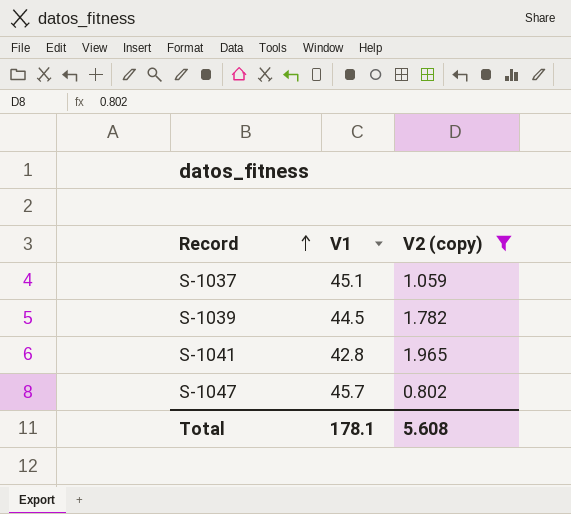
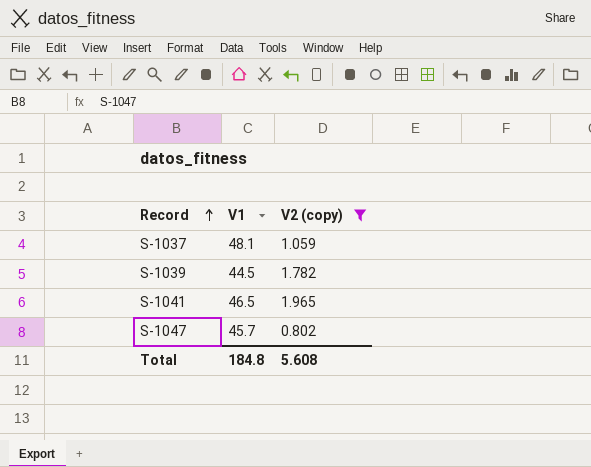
S-1037 | V1: 45.1 -> 48.1
S-1041 | V1: 42.8 -> 46.5
Total | V1: 178.1 -> 184.8

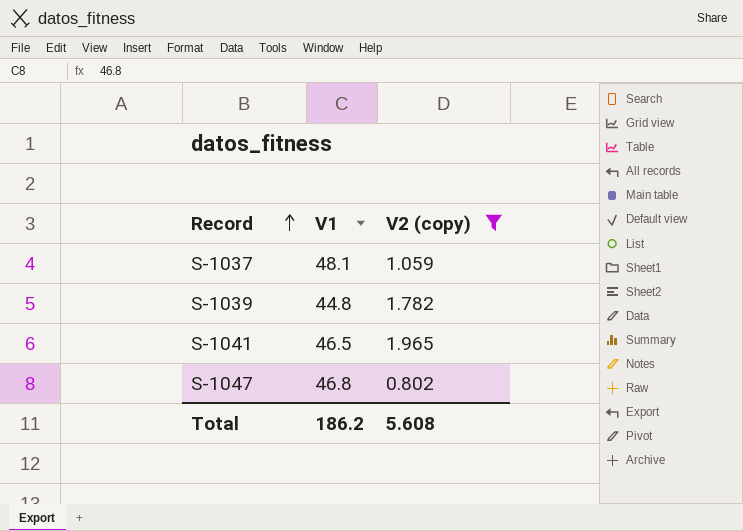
S-1039 | V1: 44.5 -> 44.8
S-1047 | V1: 45.7 -> 46.8
Total | V1: 184.8 -> 186.2

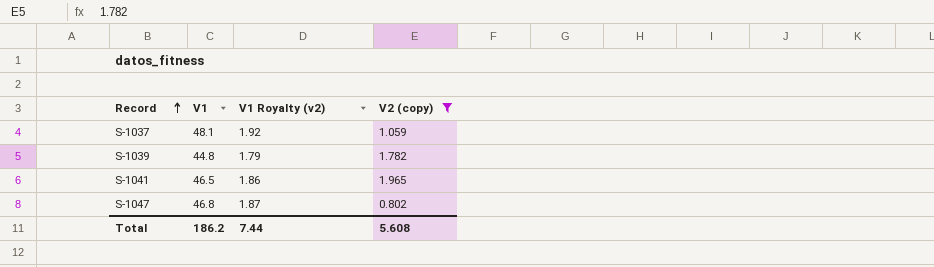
column V1 Royalty (v2) | formula: none -> [V1] * 0.04

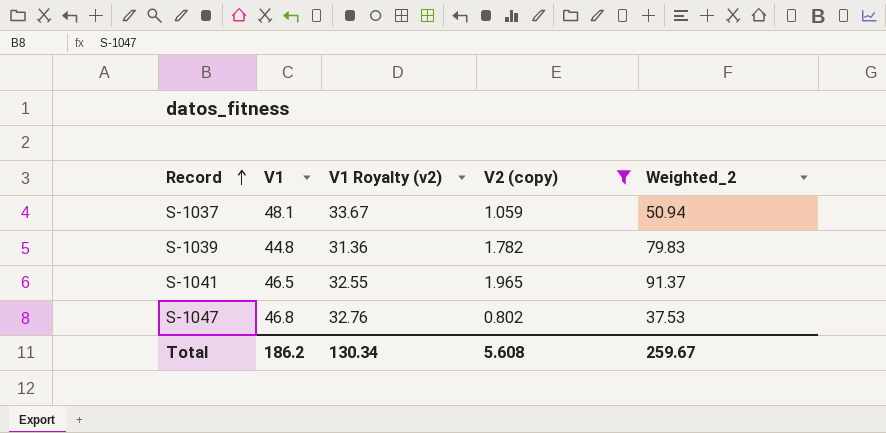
column V1 Royalty (v2) | formula: [V1] * 0.04 -> [V1] * 0.7
column Weighted_2 | formula: none -> [V1] * [V2 (copy)]
Total | V1 Royalty (v2): 7.44 -> 130.34

